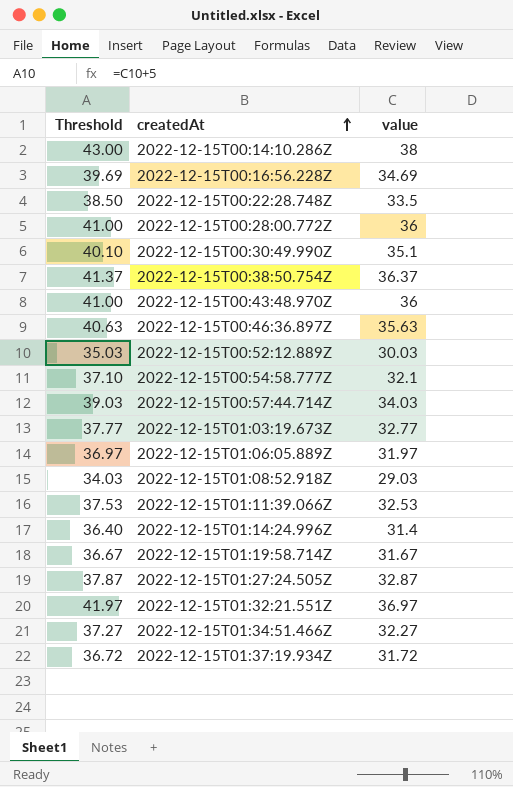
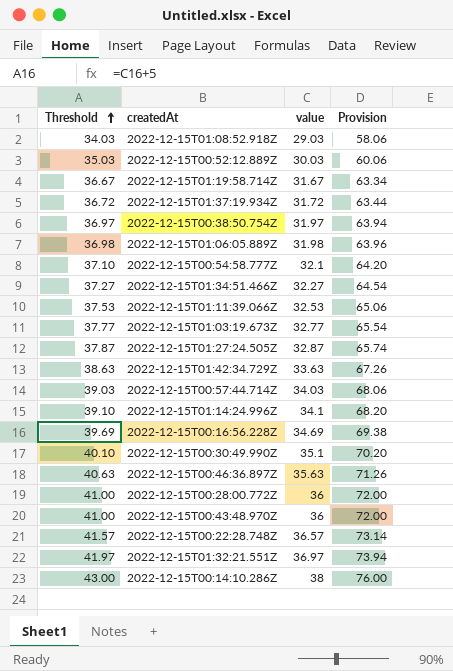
row order: createdAt ascending -> Threshold ascending
column Provision | formula: none -> [value] * 2
2022-12-15T00:38:50.754Z | Threshold: 41.37 -> 36.97
2022-12-15T00:38:50.754Z | value: 36.37 -> 31.97
2022-12-15T01:06:05.889Z | Threshold: 36.97 -> 36.98
2022-12-15T01:06:05.889Z | value: 31.97 -> 31.98
row 2022-12-15T01:42:34.729Z: none -> 38.63 | 33.63 | 67.26
2022-12-15T01:14:24.996Z | Threshold: 36.40 -> 39.10
2022-12-15T01:14:24.996Z | value: 31.4 -> 34.1
2022-12-15T00:22:28.748Z | Threshold: 38.50 -> 41.57
2022-12-15T00:22:28.748Z | value: 33.5 -> 36.57

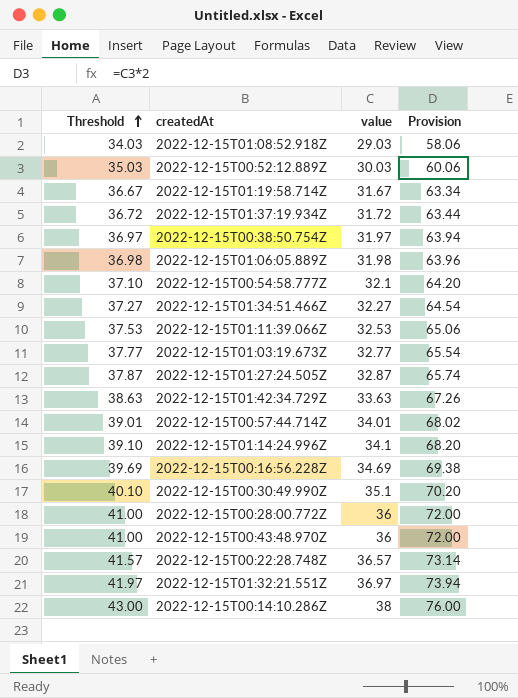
row 2022-12-15T00:46:36.897Z: 40.63 | 35.63 | 71.26 -> none
2022-12-15T00:57:44.714Z | Threshold: 39.03 -> 39.01
2022-12-15T00:57:44.714Z | value: 34.03 -> 34.01
2022-12-15T00:57:44.714Z | Provision: 68.06 -> 68.02

